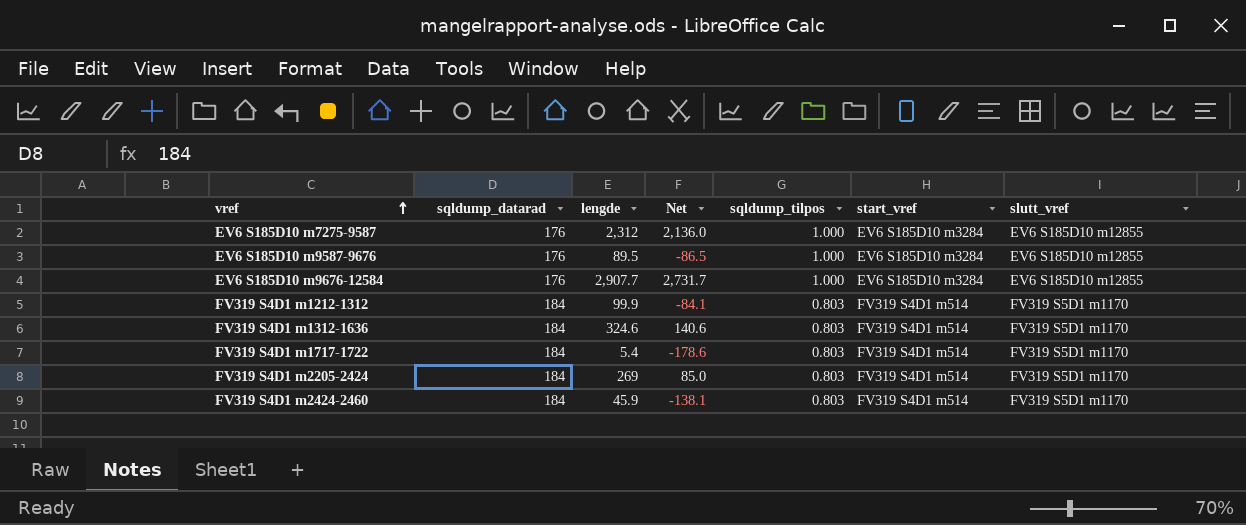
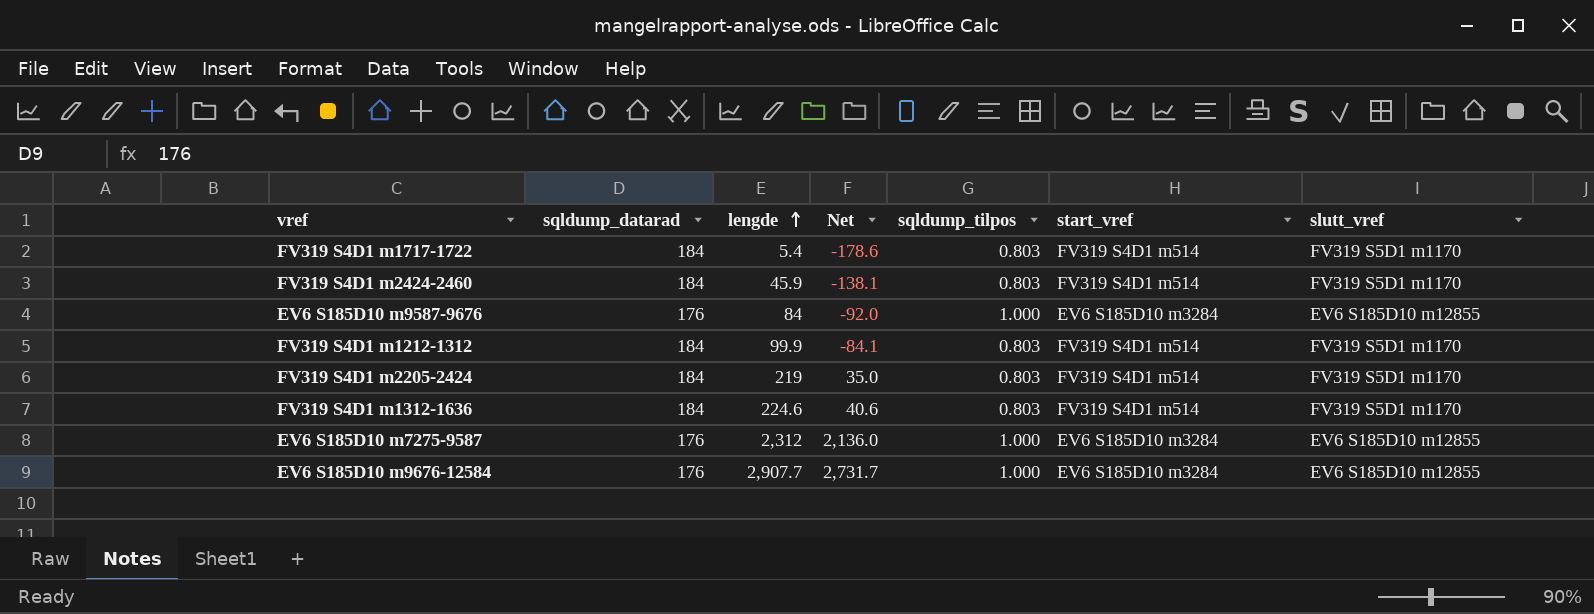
row order: vref ascending -> lengde ascending
EV6 S185D10 m9587-9676 | lengde: 89.5 -> 84
EV6 S185D10 m9587-9676 | Net: -86.5 -> -92.0
FV319 S4D1 m2205-2424 | lengde: 269 -> 219
FV319 S4D1 m2205-2424 | Net: 85.0 -> 35.0
FV319 S4D1 m1312-1636 | lengde: 324.6 -> 224.6
FV319 S4D1 m1312-1636 | Net: 140.6 -> 40.6

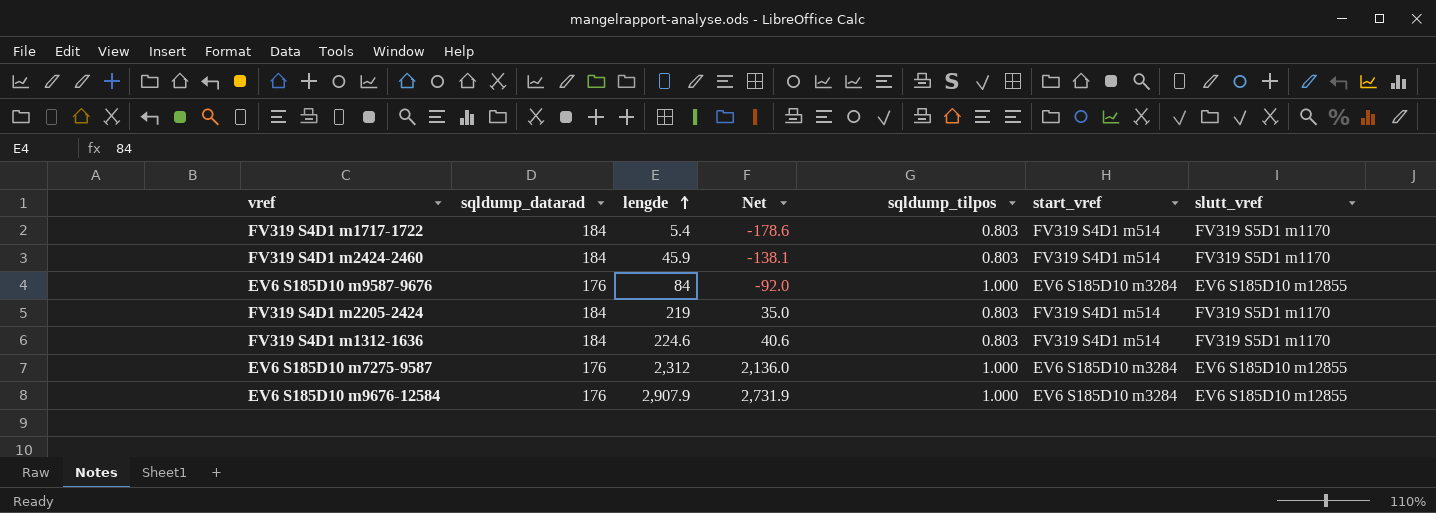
row FV319 S4D1 m1212-1312: 184 | 99.9 | -84.1 | 0.803 | FV319 S4D1 m514 | FV319 S5D1 m1170 -> none
EV6 S185D10 m9676-12584 | lengde: 2,907.7 -> 2,907.9
EV6 S185D10 m9676-12584 | Net: 2,731.7 -> 2,731.9

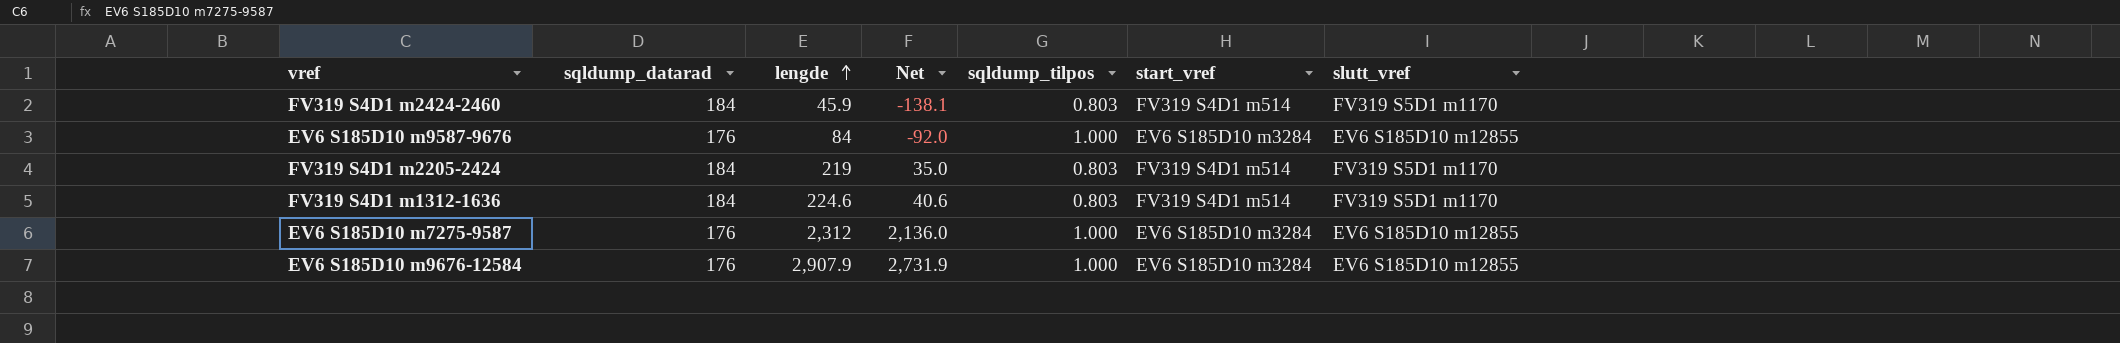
row FV319 S4D1 m1717-1722: 184 | 5.4 | -178.6 | 0.803 | FV319 S4D1 m514 | FV319 S5D1 m1170 -> none

